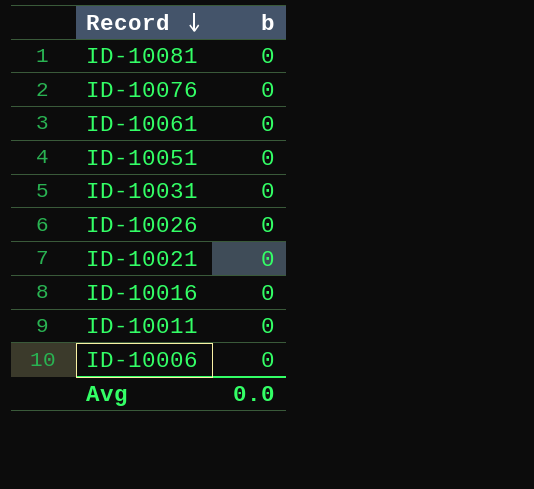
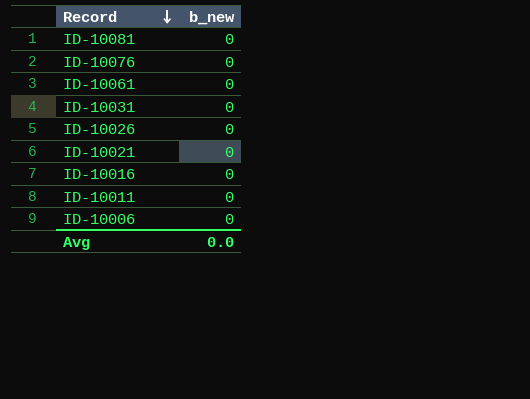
column name: b -> b_new
row ID-10051: 0 -> none

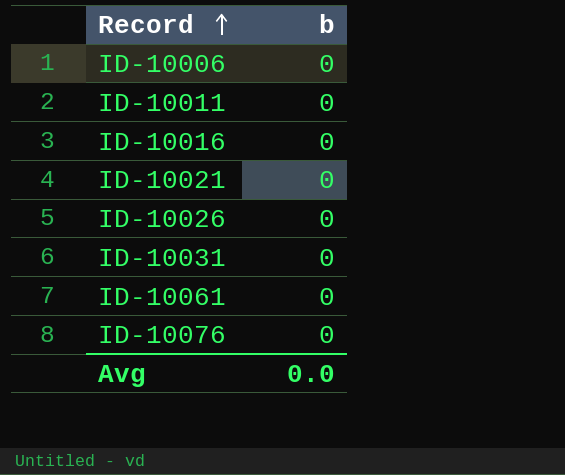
row order: Record descending -> Record ascending
column name: b_new -> b
row ID-10081: 0 -> none

